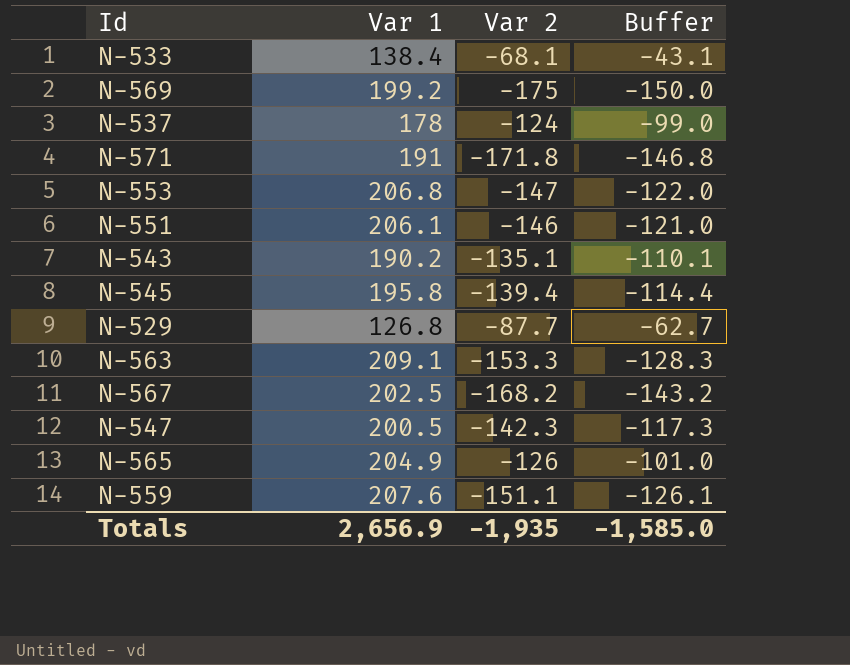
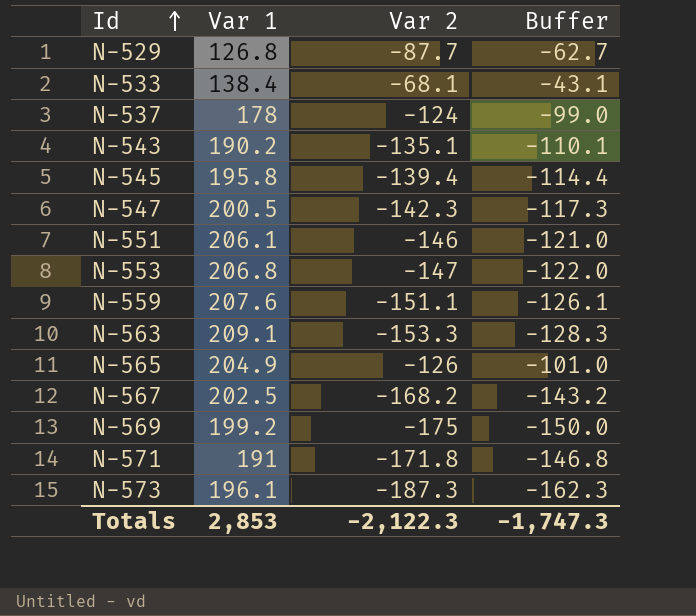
row order: none -> Id ascending
row N-573: none -> 196.1 | -187.3 | -162.3
Totals | Var 1: 2,656.9 -> 2,853
Totals | Var 2: -1,935 -> -2,122.3
Totals | Buffer: -1,585.0 -> -1,747.3

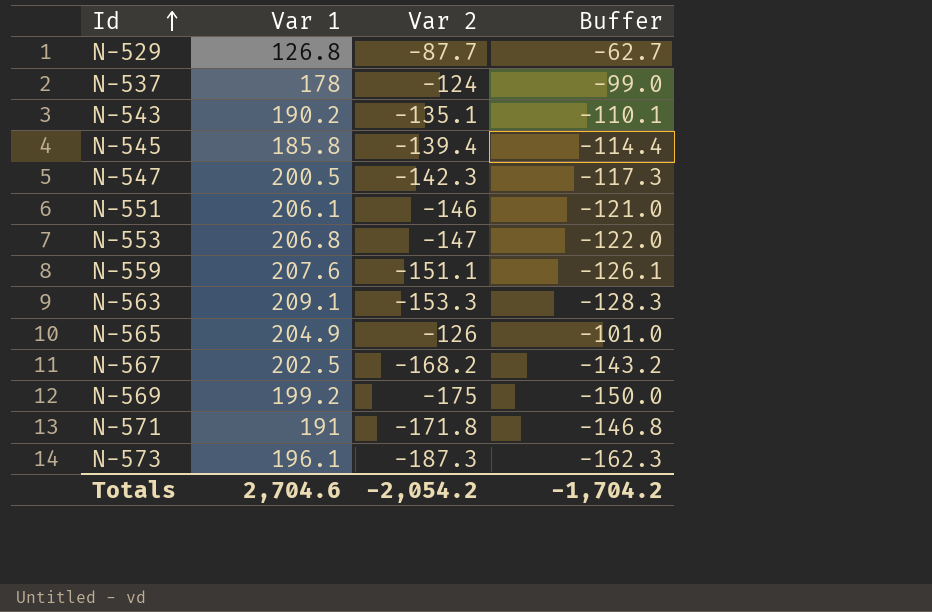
row N-533: 138.4 | -68.1 | -43.1 -> none
N-545 | Var 1: 195.8 -> 185.8
Totals | Var 1: 2,853 -> 2,704.6
Totals | Var 2: -2,122.3 -> -2,054.2
Totals | Buffer: -1,747.3 -> -1,704.2

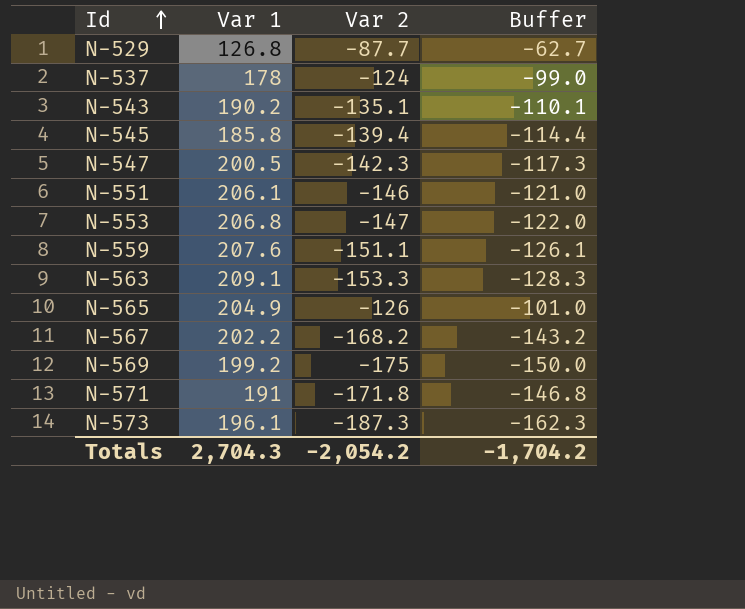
N-567 | Var 1: 202.5 -> 202.2
Totals | Var 1: 2,704.6 -> 2,704.3

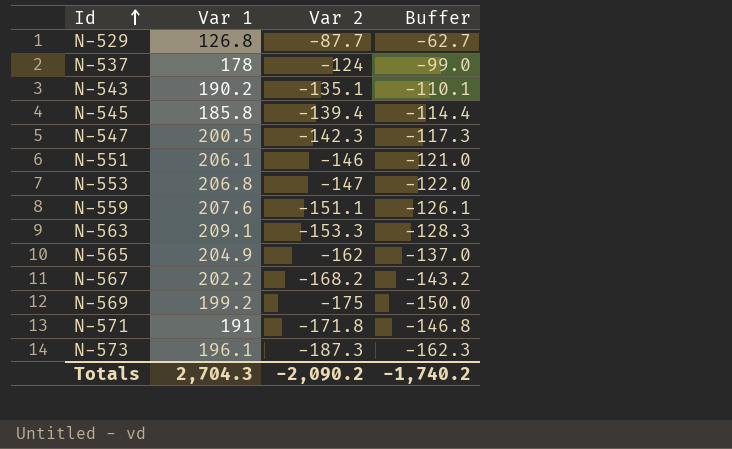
N-565 | Var 2: -126 -> -162
N-565 | Buffer: -101.0 -> -137.0
Totals | Var 2: -2,054.2 -> -2,090.2
Totals | Buffer: -1,704.2 -> -1,740.2

